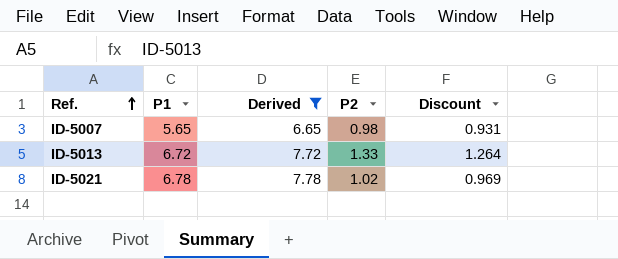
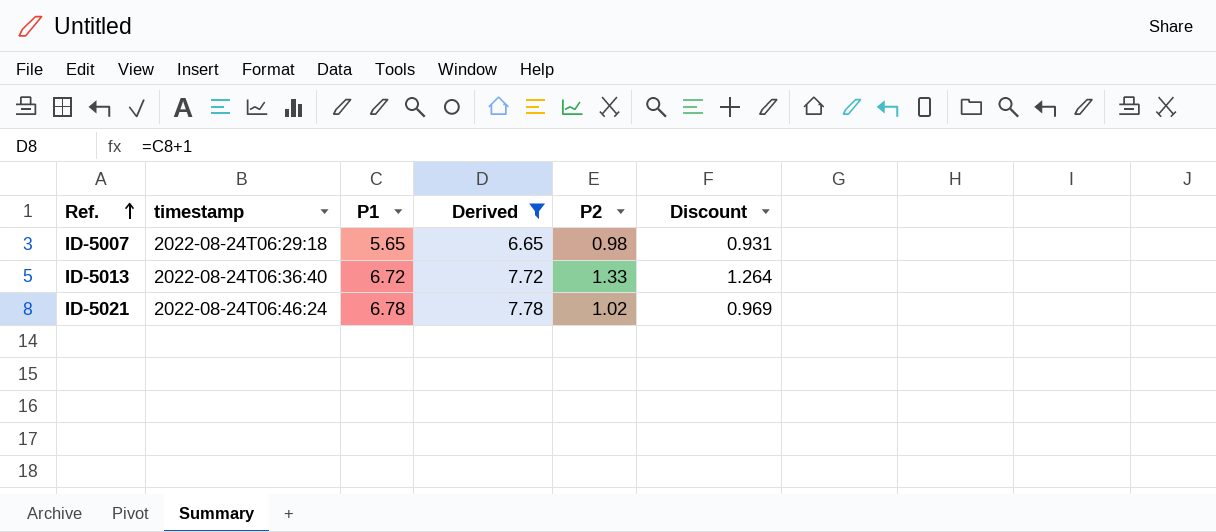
column timestamp | position: none -> 2

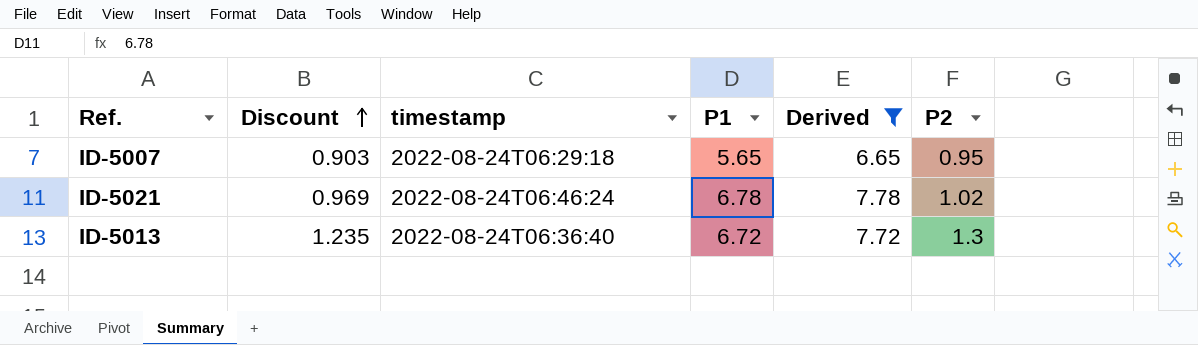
row order: Ref. ascending -> Discount ascending
column Discount | position: 6 -> 2
ID-5007 | Discount: 0.931 -> 0.903
ID-5007 | P2: 0.98 -> 0.95
ID-5013 | Discount: 1.264 -> 1.235
ID-5013 | P2: 1.33 -> 1.3

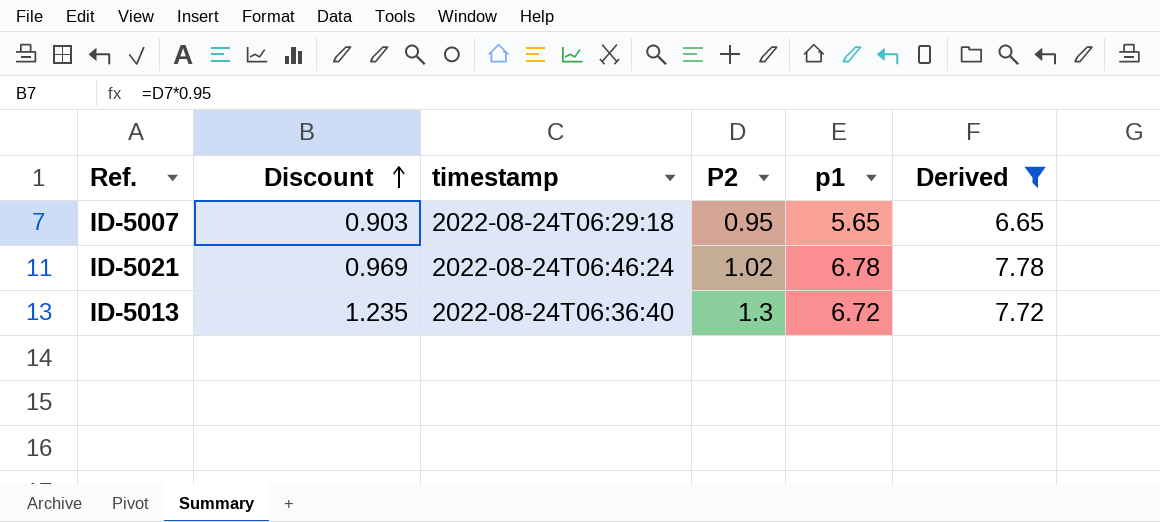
column P2 | position: 6 -> 4
column name: P1 -> p1

